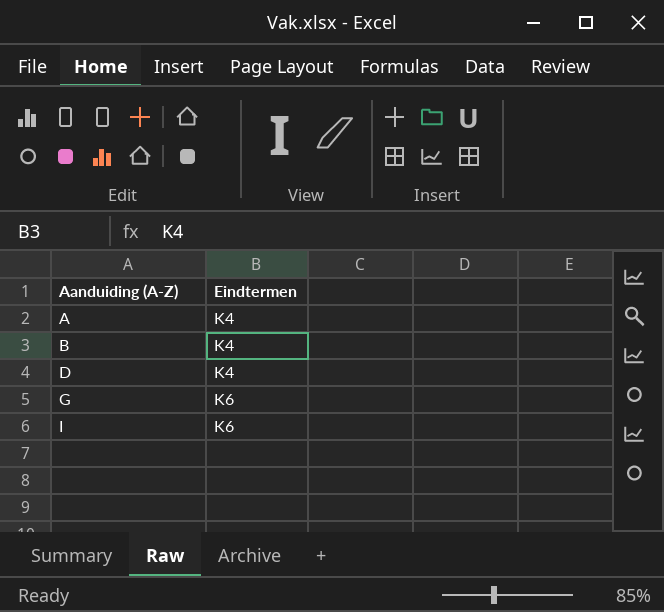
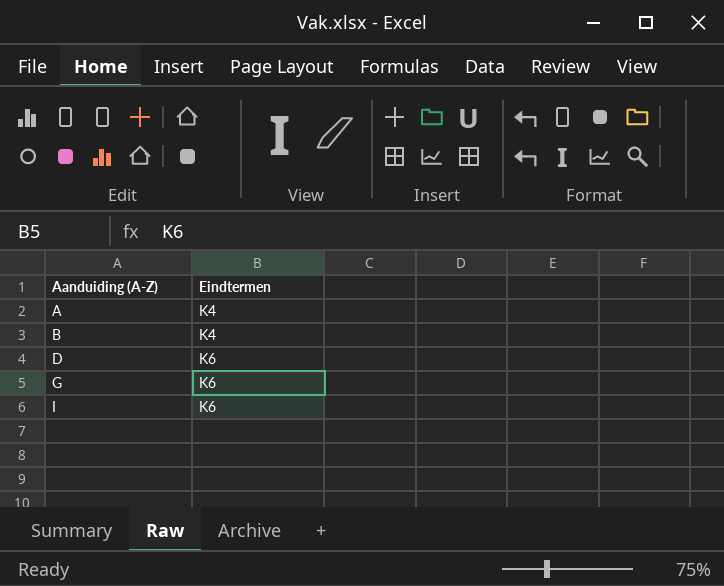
D | Eindtermen: K4 -> K6

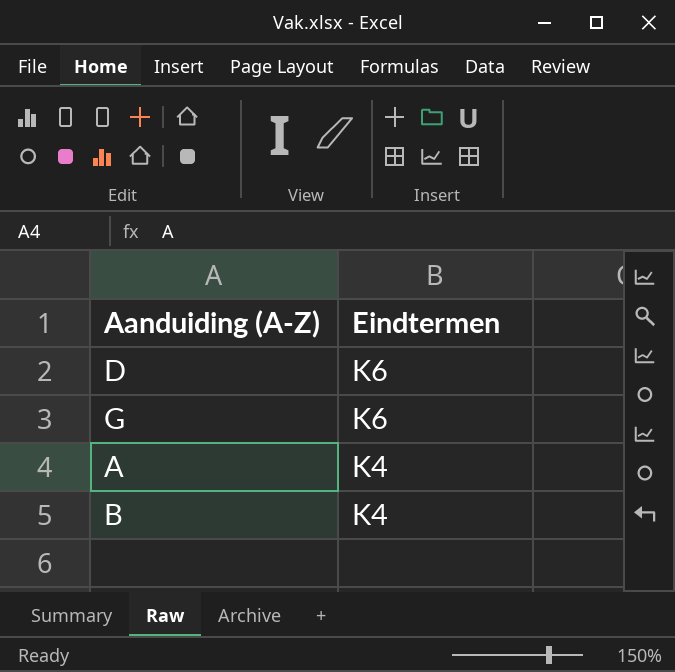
row order: Aanduiding (A-Z) ascending -> Eindtermen descending
row I: K6 -> none

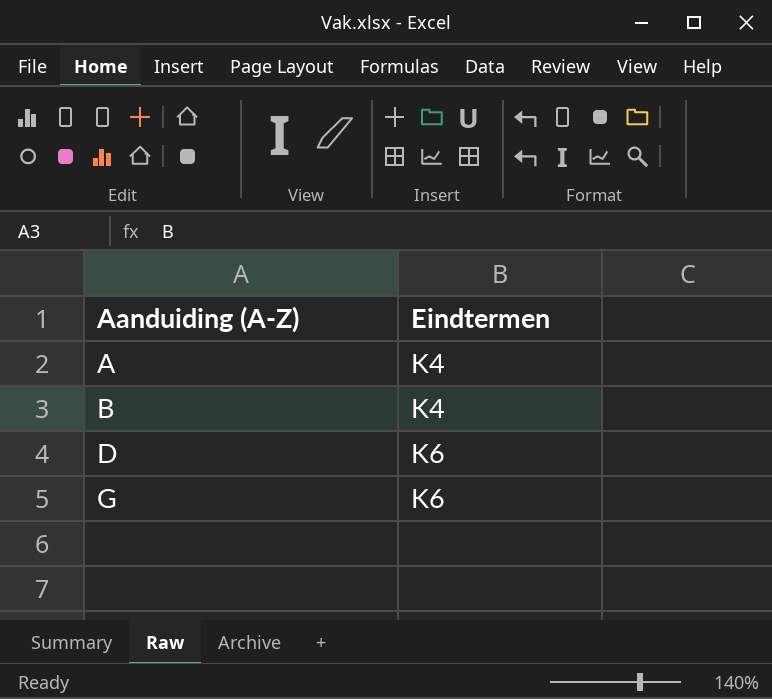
row order: Eindtermen descending -> Aanduiding (A-Z) ascending

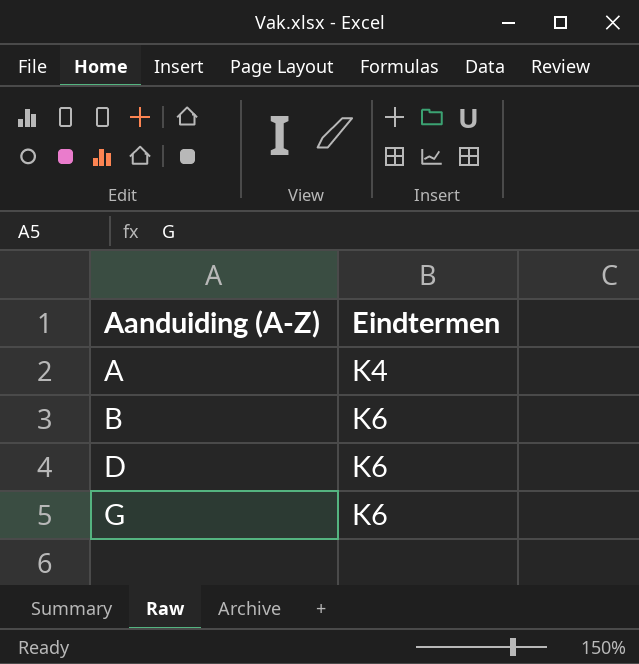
B | Eindtermen: K4 -> K6

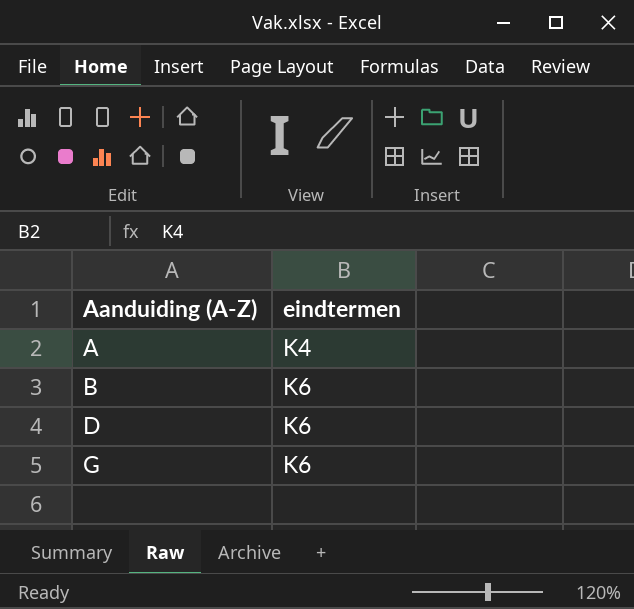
column name: Eindtermen -> eindtermen

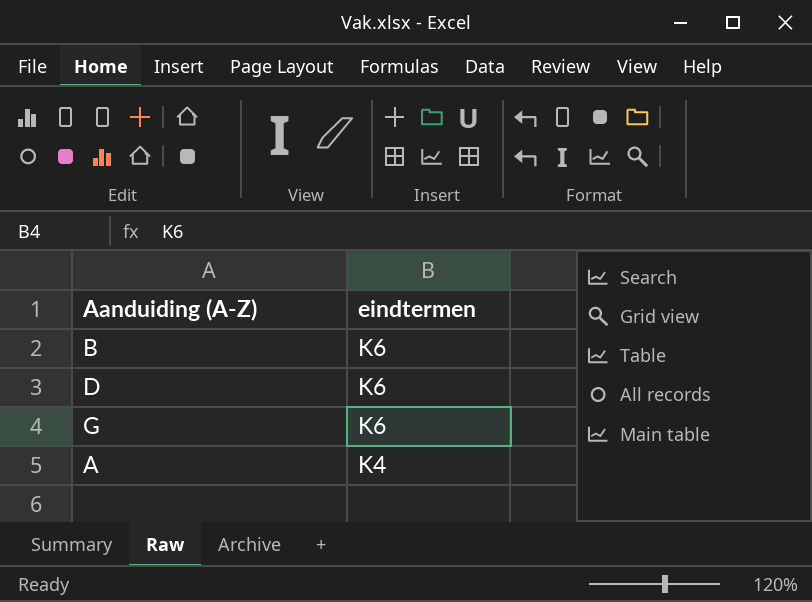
row order: Aanduiding (A-Z) ascending -> eindtermen descending

